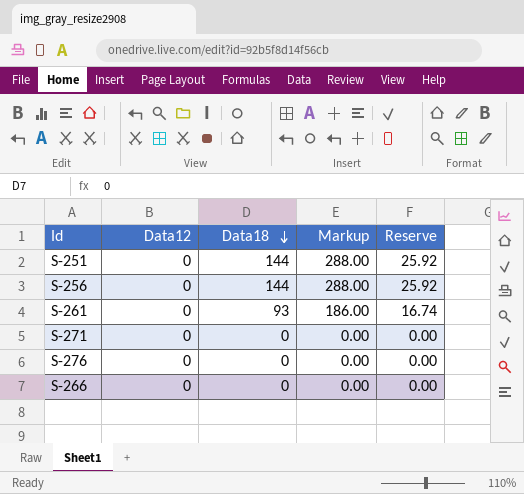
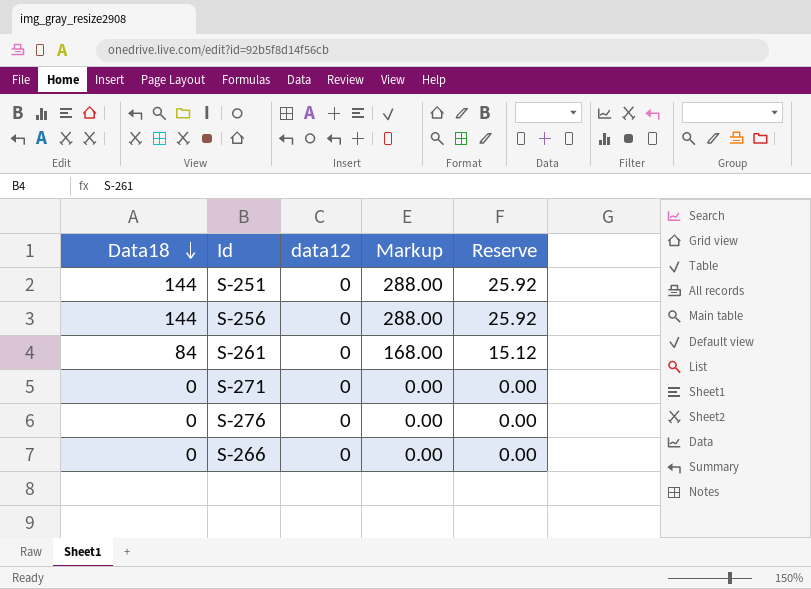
column Data18 | position: 3 -> 1
column name: Data12 -> data12
S-261 | Data18: 93 -> 84
S-261 | Markup: 186.00 -> 168.00
S-261 | Reserve: 16.74 -> 15.12

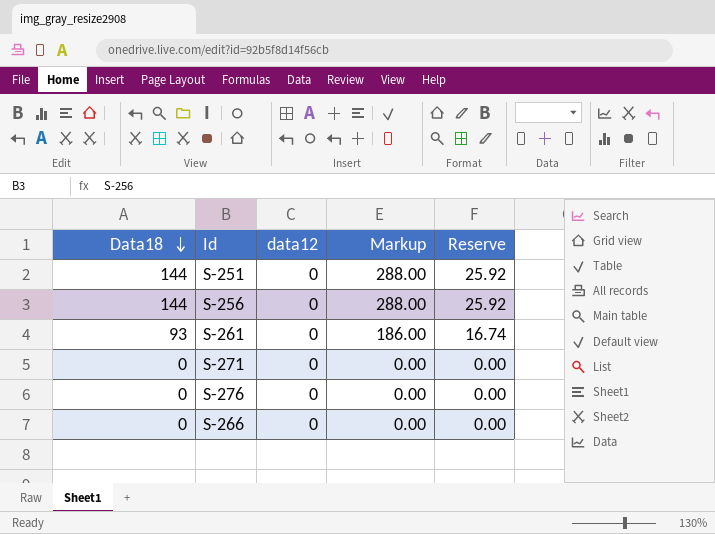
S-261 | Data18: 84 -> 93
S-261 | Markup: 168.00 -> 186.00
S-261 | Reserve: 15.12 -> 16.74

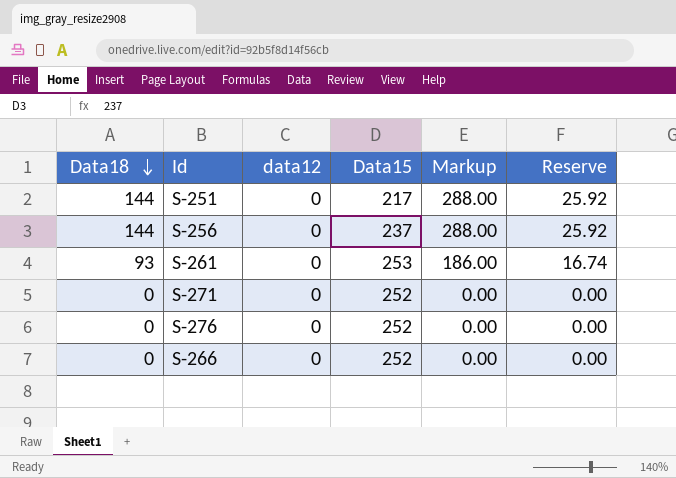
column Data15 | position: none -> 4

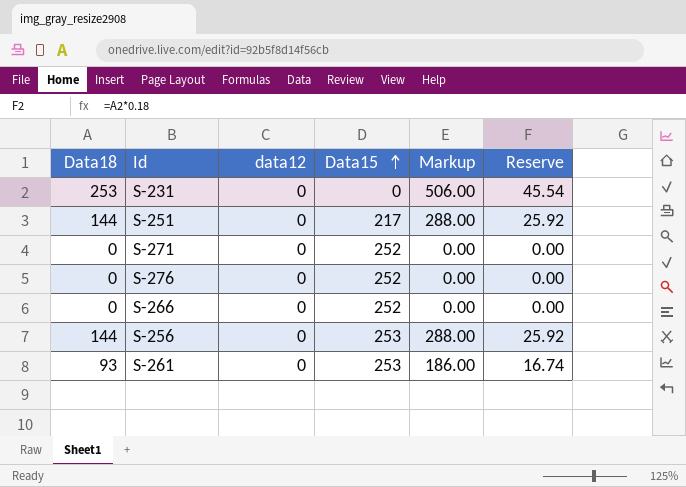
row order: Data18 descending -> Data15 ascending
row S-231: none -> 253 | 0 | 0 | 506.00 | 45.54
S-256 | Data15: 237 -> 253

